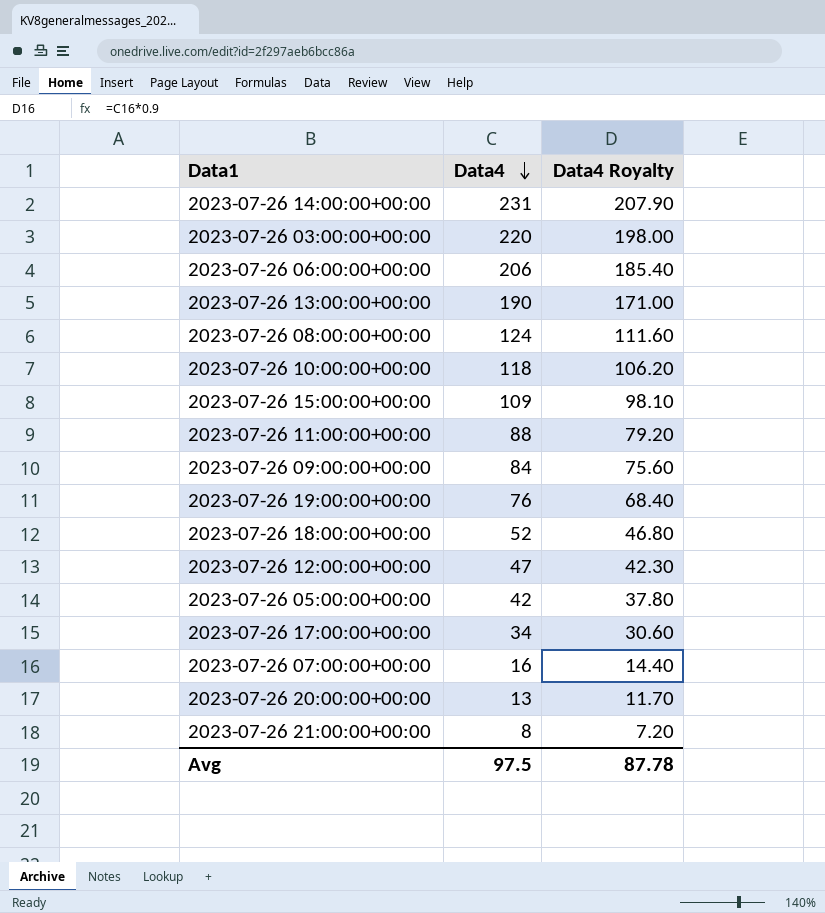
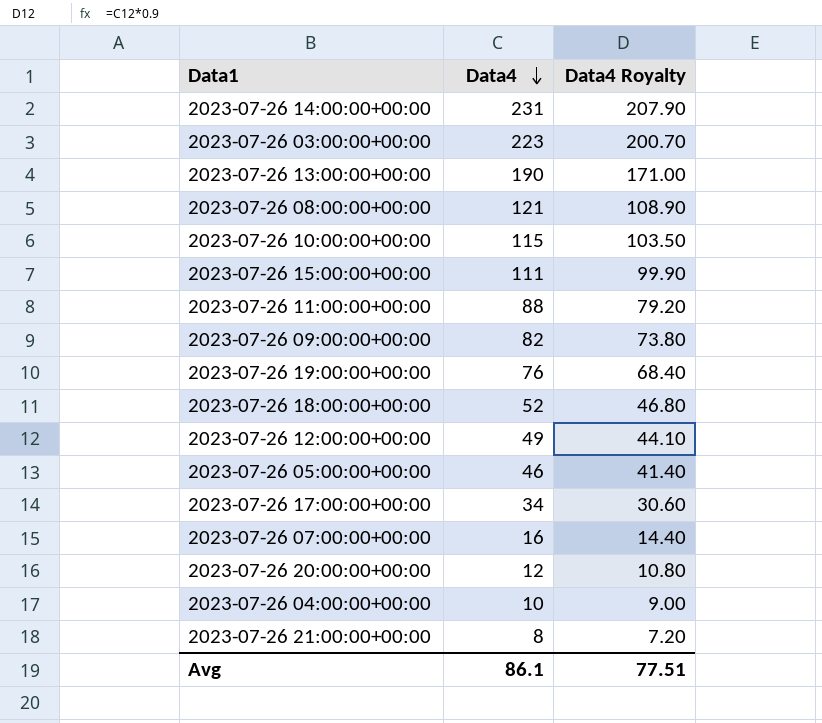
row 2023-07-26 06:00:00+00:00: 206 | 185.40 -> none
2023-07-26 03:00:00+00:00 | Data4: 220 -> 223
2023-07-26 03:00:00+00:00 | Data4 Royalty: 198.00 -> 200.70
2023-07-26 08:00:00+00:00 | Data4: 124 -> 121
2023-07-26 08:00:00+00:00 | Data4 Royalty: 111.60 -> 108.90
2023-07-26 10:00:00+00:00 | Data4: 118 -> 115
2023-07-26 10:00:00+00:00 | Data4 Royalty: 106.20 -> 103.50
2023-07-26 15:00:00+00:00 | Data4: 109 -> 111
2023-07-26 15:00:00+00:00 | Data4 Royalty: 98.10 -> 99.90
2023-07-26 09:00:00+00:00 | Data4: 84 -> 82
2023-07-26 09:00:00+00:00 | Data4 Royalty: 75.60 -> 73.80
2023-07-26 12:00:00+00:00 | Data4: 47 -> 49
2023-07-26 12:00:00+00:00 | Data4 Royalty: 42.30 -> 44.10
2023-07-26 05:00:00+00:00 | Data4: 42 -> 46
2023-07-26 05:00:00+00:00 | Data4 Royalty: 37.80 -> 41.40
2023-07-26 20:00:00+00:00 | Data4: 13 -> 12
2023-07-26 20:00:00+00:00 | Data4 Royalty: 11.70 -> 10.80
row 2023-07-26 04:00:00+00:00: none -> 10 | 9.00
Avg | Data4: 97.5 -> 86.1
Avg | Data4 Royalty: 87.78 -> 77.51

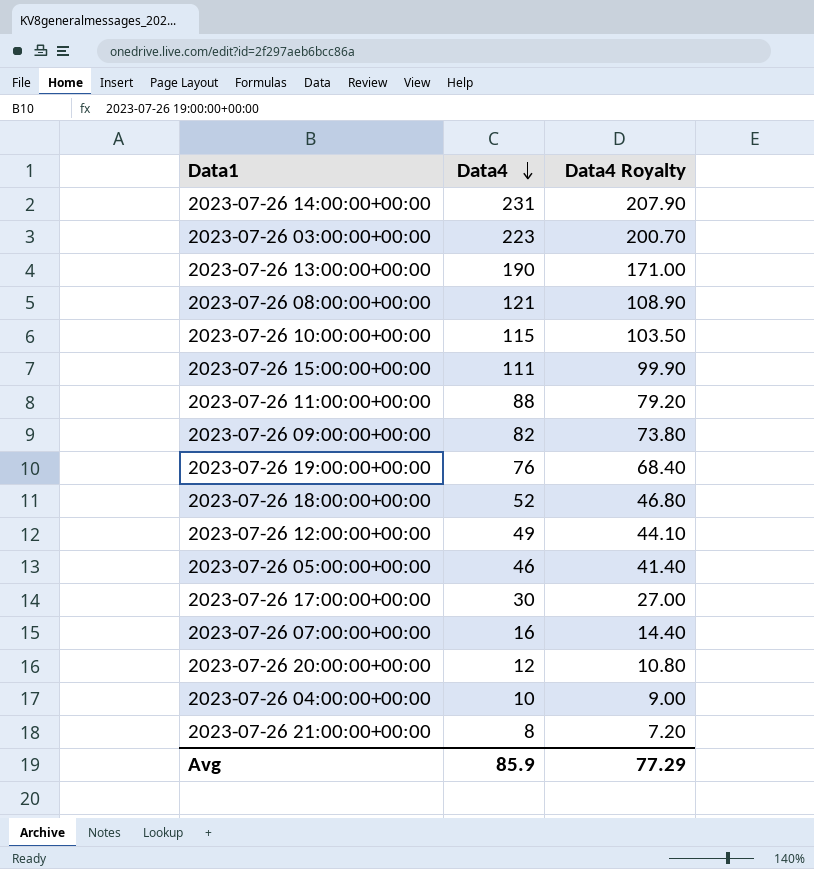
2023-07-26 17:00:00+00:00 | Data4: 34 -> 30
2023-07-26 17:00:00+00:00 | Data4 Royalty: 30.60 -> 27.00
Avg | Data4: 86.1 -> 85.9
Avg | Data4 Royalty: 77.51 -> 77.29

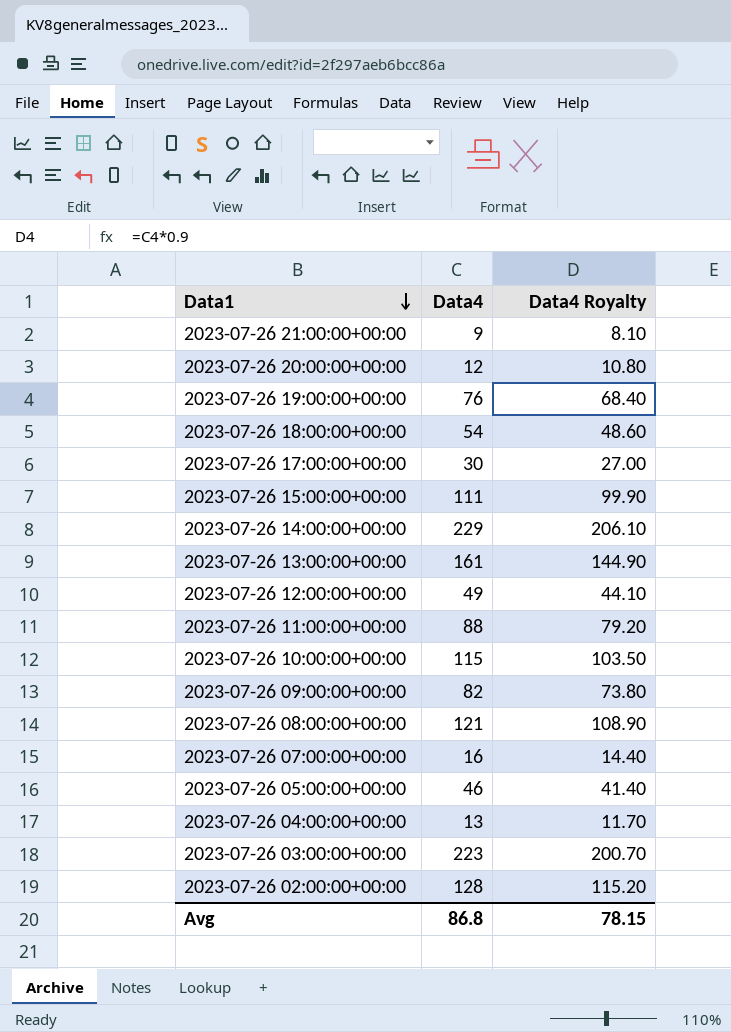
row order: Data4 descending -> Data1 descending
2023-07-26 21:00:00+00:00 | Data4: 8 -> 9
2023-07-26 21:00:00+00:00 | Data4 Royalty: 7.20 -> 8.10
2023-07-26 18:00:00+00:00 | Data4: 52 -> 54
2023-07-26 18:00:00+00:00 | Data4 Royalty: 46.80 -> 48.60
2023-07-26 14:00:00+00:00 | Data4: 231 -> 229
2023-07-26 14:00:00+00:00 | Data4 Royalty: 207.90 -> 206.10
2023-07-26 13:00:00+00:00 | Data4: 190 -> 161
2023-07-26 13:00:00+00:00 | Data4 Royalty: 171.00 -> 144.90
2023-07-26 04:00:00+00:00 | Data4: 10 -> 13
2023-07-26 04:00:00+00:00 | Data4 Royalty: 9.00 -> 11.70
row 2023-07-26 02:00:00+00:00: none -> 128 | 115.20
Avg | Data4: 85.9 -> 86.8
Avg | Data4 Royalty: 77.29 -> 78.15

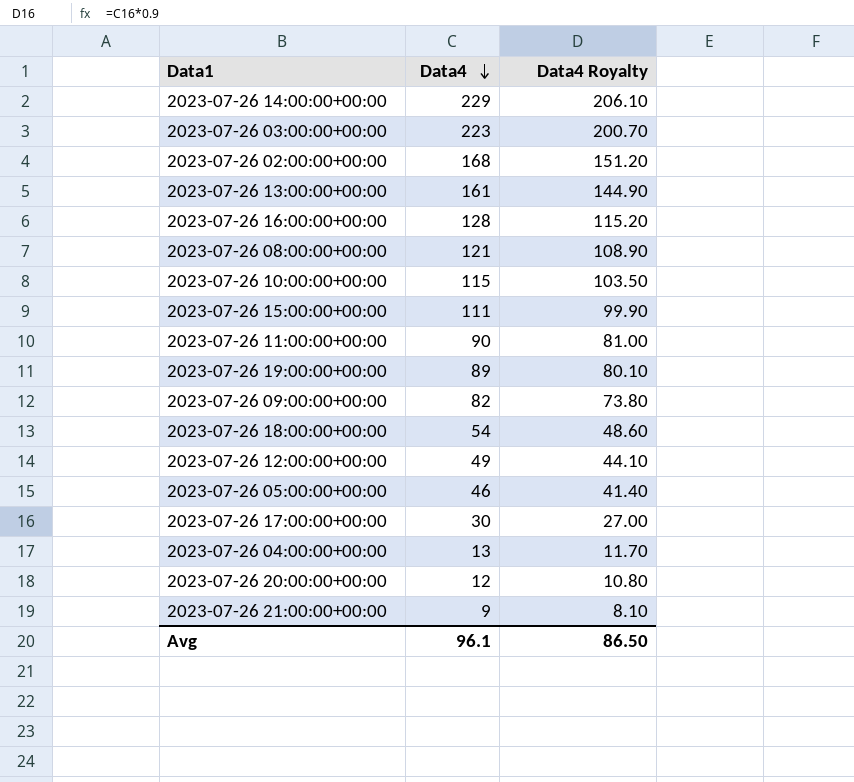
row order: Data1 descending -> Data4 descending
row 2023-07-26 07:00:00+00:00: 16 | 14.40 -> none
2023-07-26 02:00:00+00:00 | Data4: 128 -> 168
2023-07-26 02:00:00+00:00 | Data4 Royalty: 115.20 -> 151.20
row 2023-07-26 16:00:00+00:00: none -> 128 | 115.20
2023-07-26 11:00:00+00:00 | Data4: 88 -> 90
2023-07-26 11:00:00+00:00 | Data4 Royalty: 79.20 -> 81.00
2023-07-26 19:00:00+00:00 | Data4: 76 -> 89
2023-07-26 19:00:00+00:00 | Data4 Royalty: 68.40 -> 80.10
Avg | Data4: 86.8 -> 96.1
Avg | Data4 Royalty: 78.15 -> 86.50

